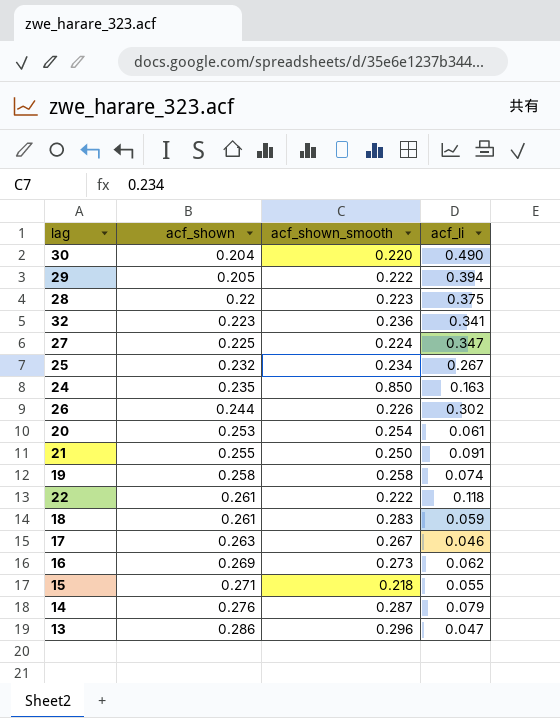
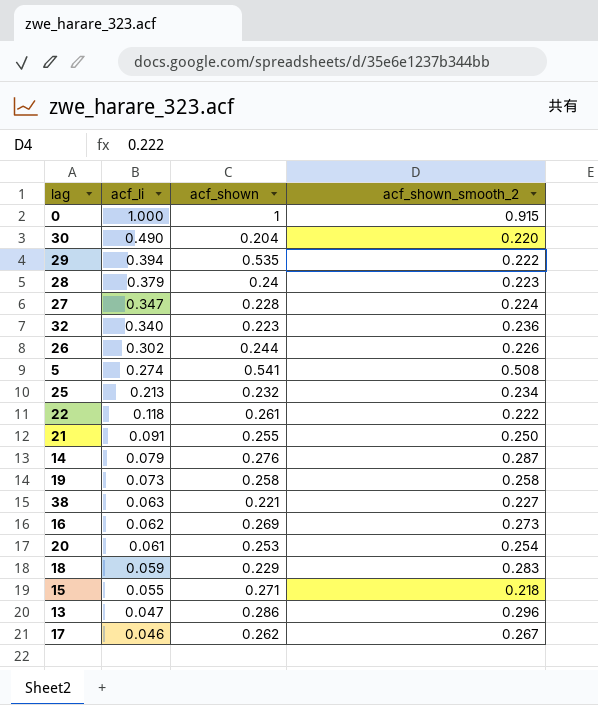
row order: acf_shown ascending -> acf_li descending
column acf_li | position: 4 -> 2
column name: acf_shown_smooth -> acf_shown_smooth_2
row 24: 0.235 | 0.850 | 0.163 -> none
row 0: none -> 1.000 | 1 | 0.915
29 | acf_shown: 0.205 -> 0.535
28 | acf_li: 0.375 -> 0.379
28 | acf_shown: 0.22 -> 0.24
27 | acf_shown: 0.225 -> 0.228
32 | acf_li: 0.341 -> 0.340
row 5: none -> 0.274 | 0.541 | 0.508
25 | acf_li: 0.267 -> 0.213
19 | acf_li: 0.074 -> 0.073
row 38: none -> 0.063 | 0.221 | 0.227
18 | acf_shown: 0.261 -> 0.229
17 | acf_shown: 0.263 -> 0.262

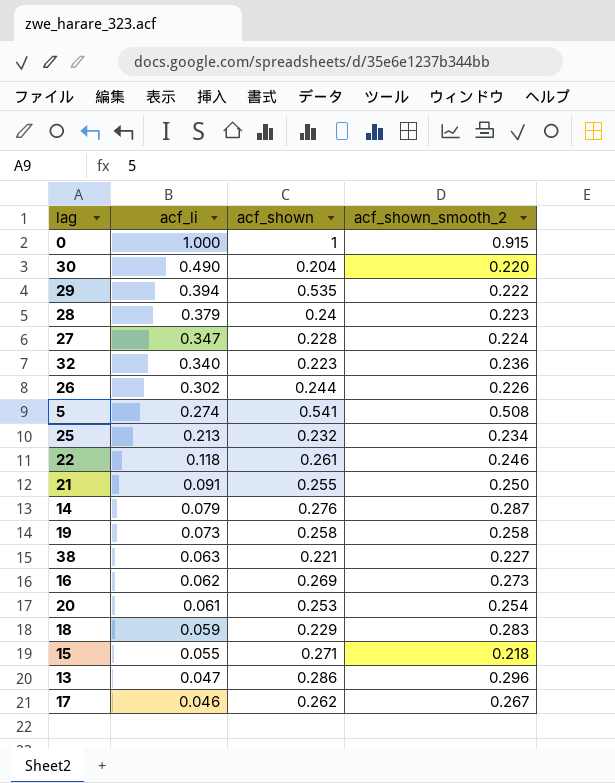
22 | acf_shown_smooth_2: 0.222 -> 0.246

